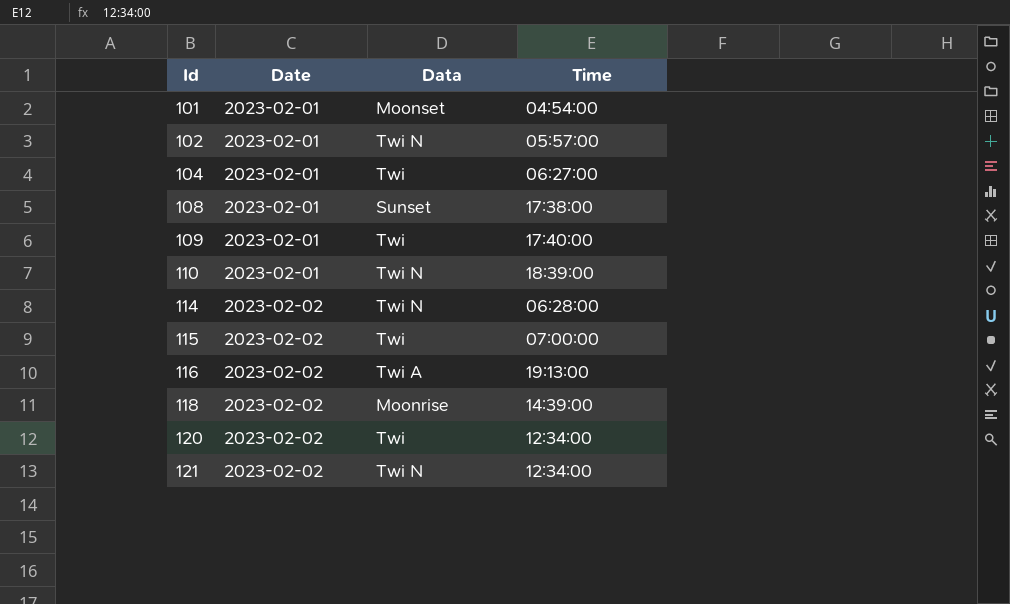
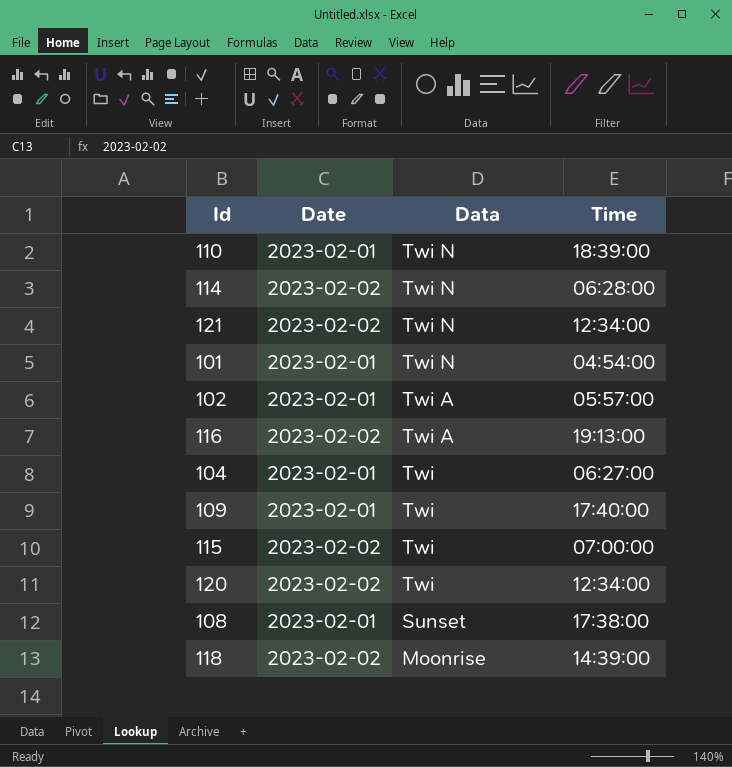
row order: Id ascending -> Data descending
101 | Data: Moonset -> Twi N
102 | Data: Twi N -> Twi A

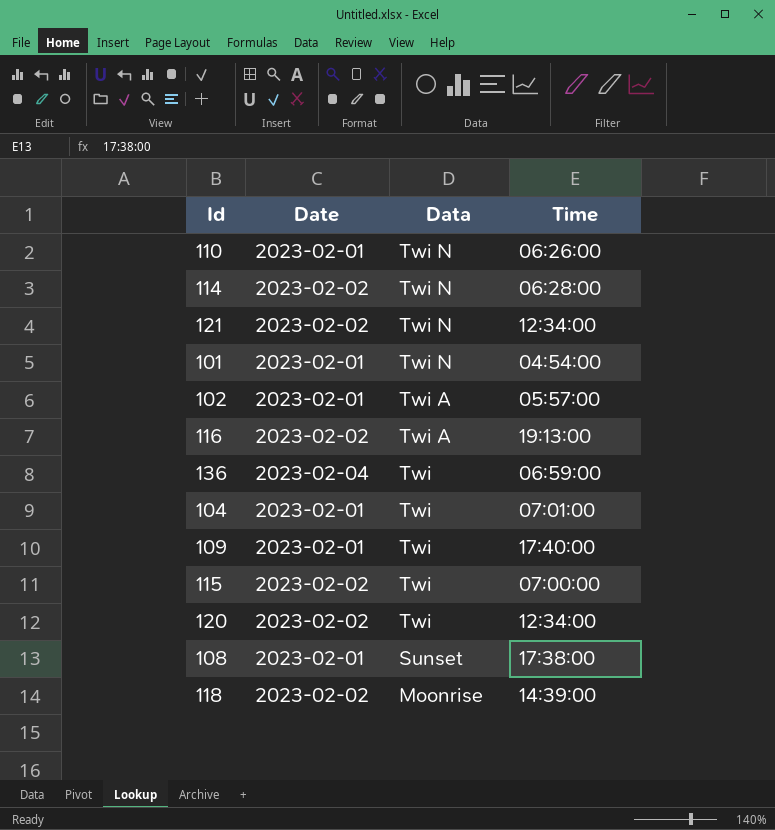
110 | Time: 18:39:00 -> 06:26:00
row 136: none -> 2023-02-04 | Twi | 06:59:00
104 | Time: 06:27:00 -> 07:01:00

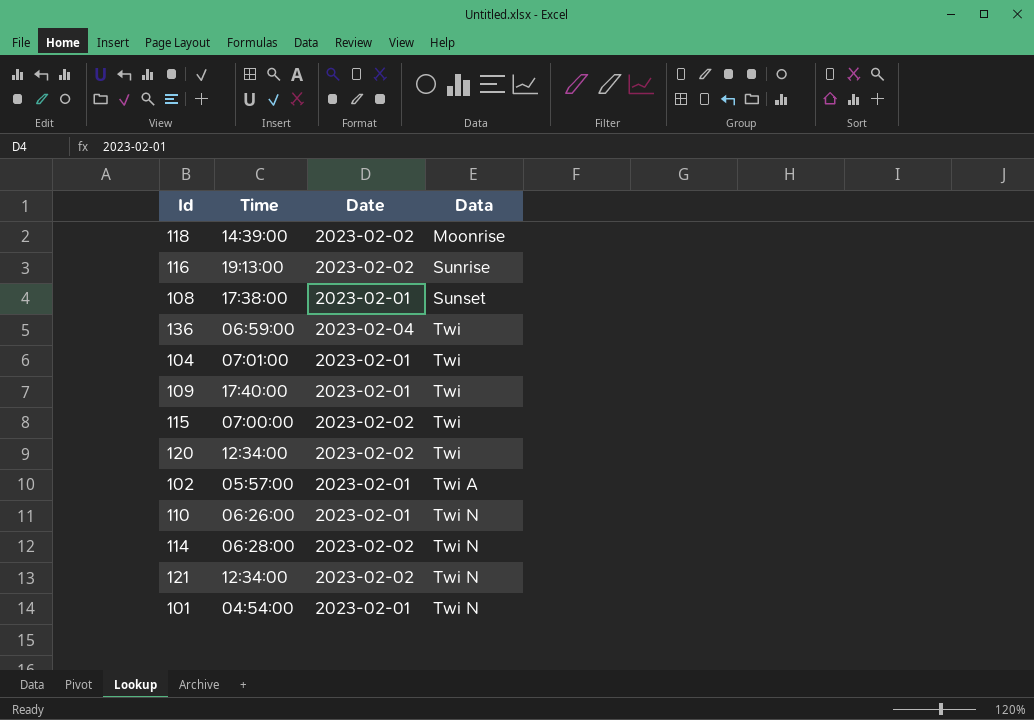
row order: Data descending -> Data ascending
column Time | position: 4 -> 2
116 | Data: Twi A -> Sunrise

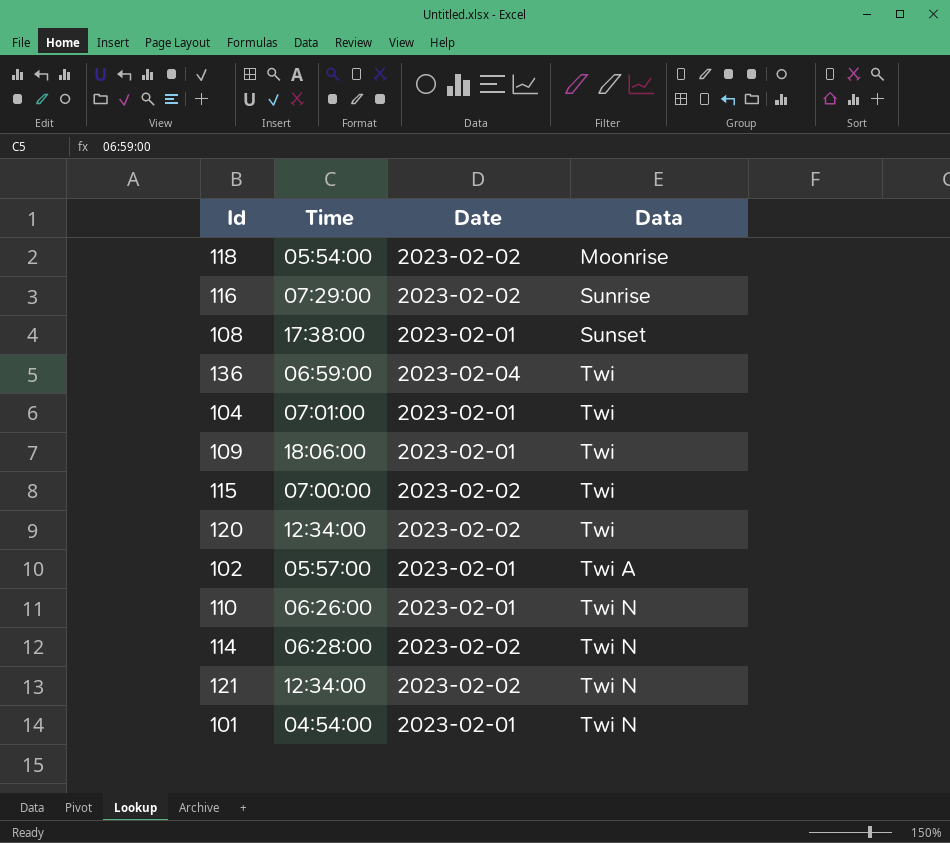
118 | Time: 14:39:00 -> 05:54:00
116 | Time: 19:13:00 -> 07:29:00
109 | Time: 17:40:00 -> 18:06:00

